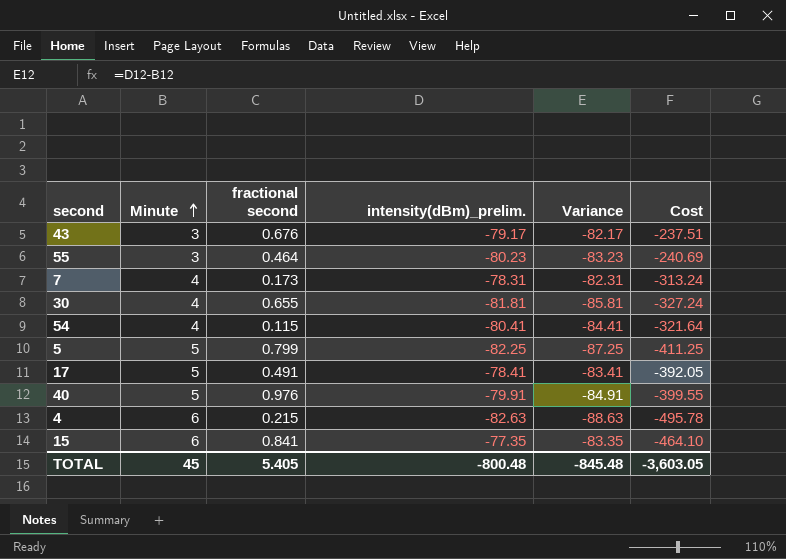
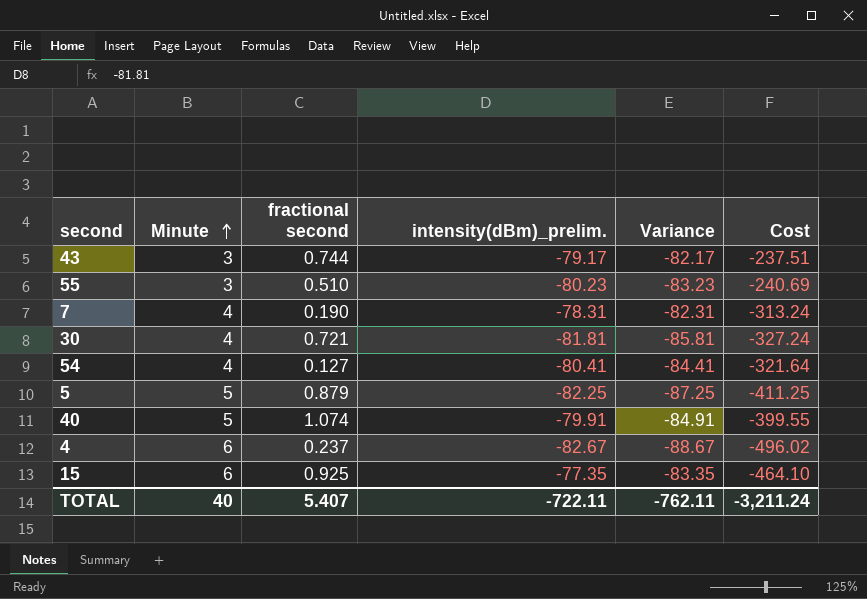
row 17: 5 | 0.491 | -78.41 | -83.41 | -392.05 -> none
43 | fractional second: 0.676 -> 0.744
55 | fractional second: 0.464 -> 0.510
7 | fractional second: 0.173 -> 0.190
30 | fractional second: 0.655 -> 0.721
54 | fractional second: 0.115 -> 0.127
5 | fractional second: 0.799 -> 0.879
40 | fractional second: 0.976 -> 1.074
4 | fractional second: 0.215 -> 0.237
4 | intensity(dBm)_prelim.: -82.63 -> -82.67
4 | Variance: -88.63 -> -88.67
4 | Cost: -495.78 -> -496.02
15 | fractional second: 0.841 -> 0.925
TOTAL | Minute: 45 -> 40
TOTAL | fractional second: 5.405 -> 5.407
TOTAL | intensity(dBm)_prelim.: -800.48 -> -722.11
TOTAL | Variance: -845.48 -> -762.11
TOTAL | Cost: -3,603.05 -> -3,211.24

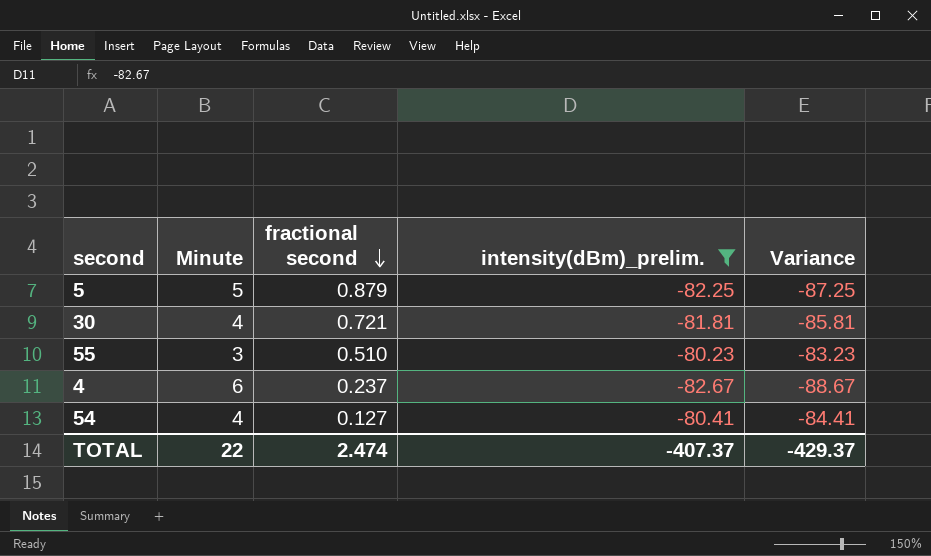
filter: none -> intensity(dBm)_prelim. <= -80.23
row order: Minute ascending -> fractional second descending
column Cost | formula: [Minute] * [intensity(dBm)_prelim.] -> none
TOTAL | Minute: 40 -> 22
TOTAL | fractional second: 5.407 -> 2.474
TOTAL | intensity(dBm)_prelim.: -722.11 -> -407.37
TOTAL | Variance: -762.11 -> -429.37

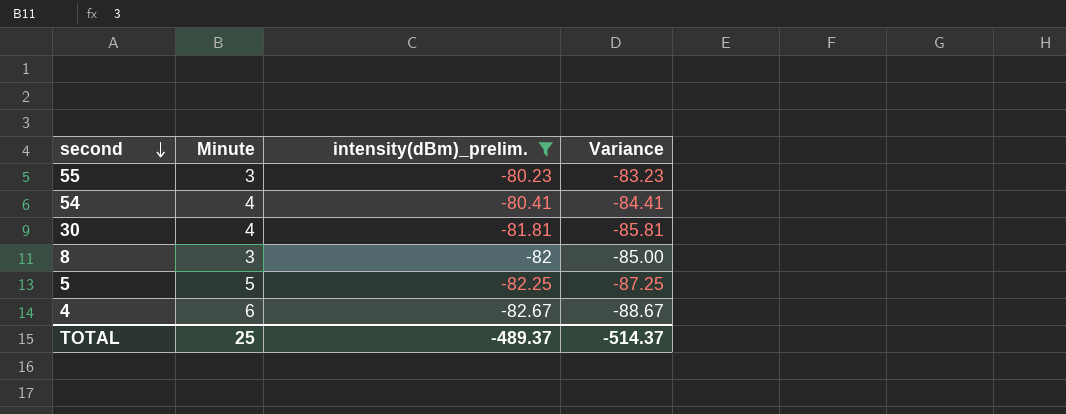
row order: fractional second descending -> second descending
column fractional second | position: 3 -> none
row 8: none -> 3 | -82 | -85.00
TOTAL | Minute: 22 -> 25
TOTAL | intensity(dBm)_prelim.: -407.37 -> -489.37
TOTAL | Variance: -429.37 -> -514.37

